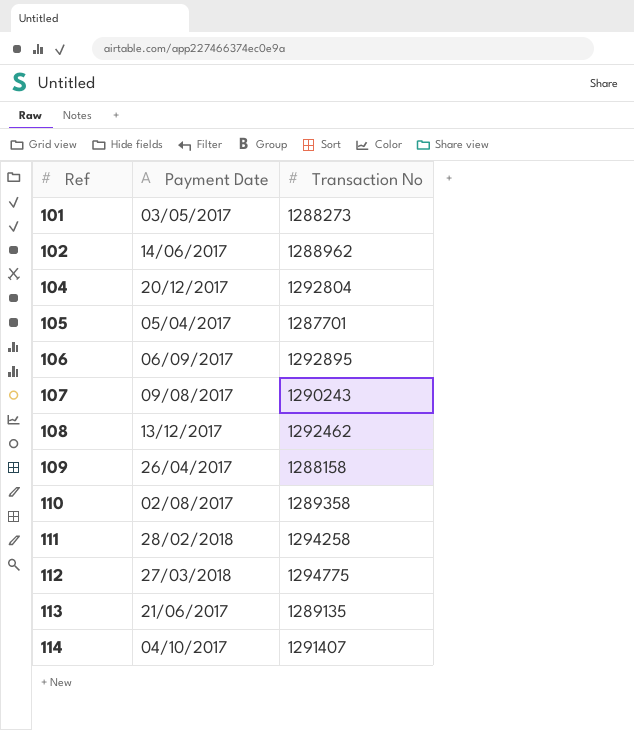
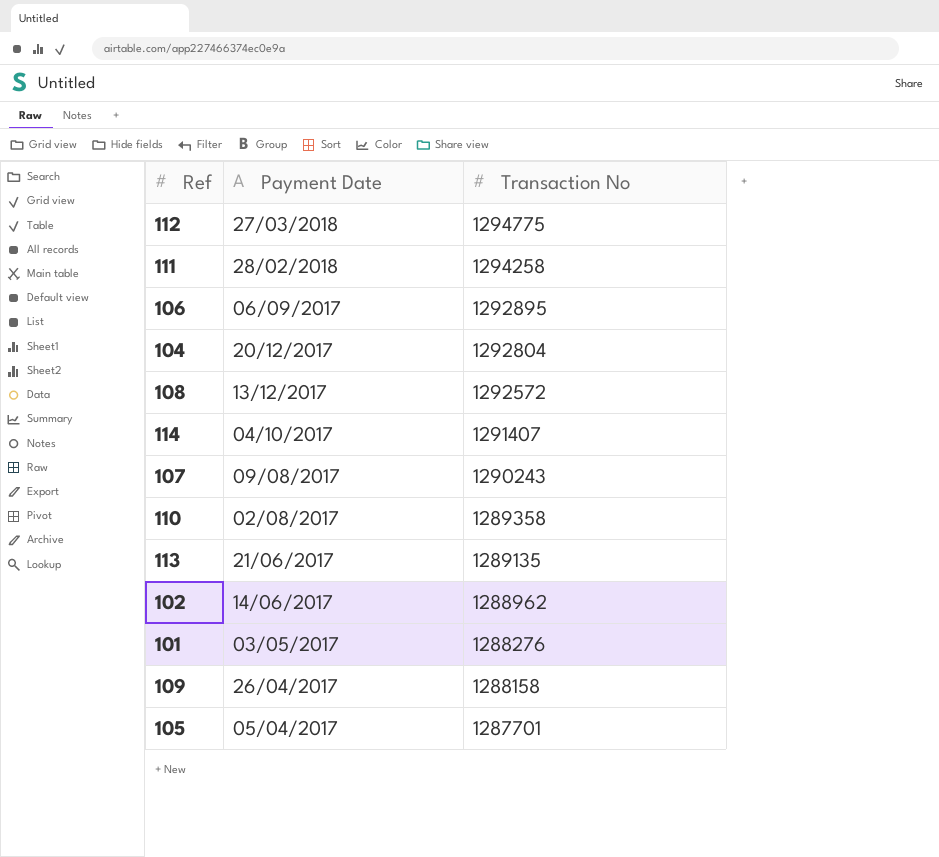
row order: Ref ascending -> Transaction No descending
108 | Transaction No: 1292462 -> 1292572
101 | Transaction No: 1288273 -> 1288276

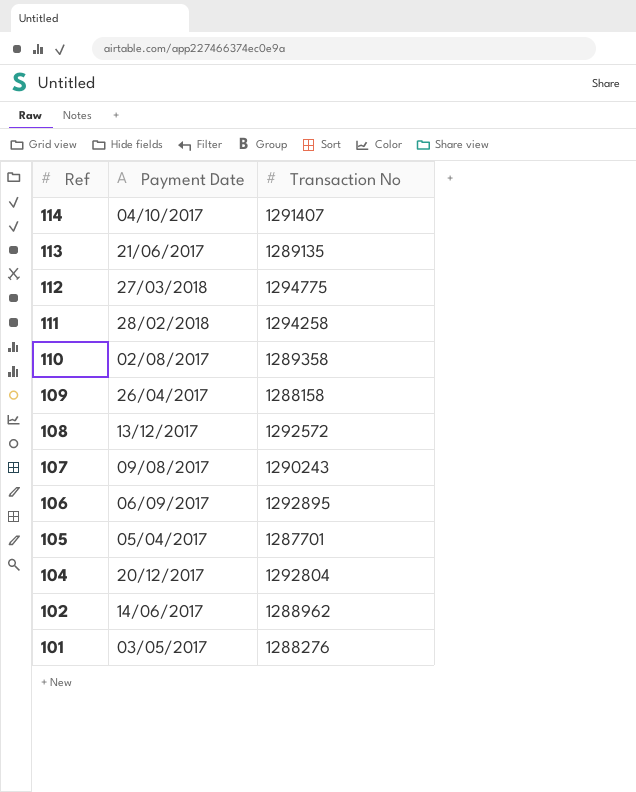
row order: Transaction No descending -> Ref descending

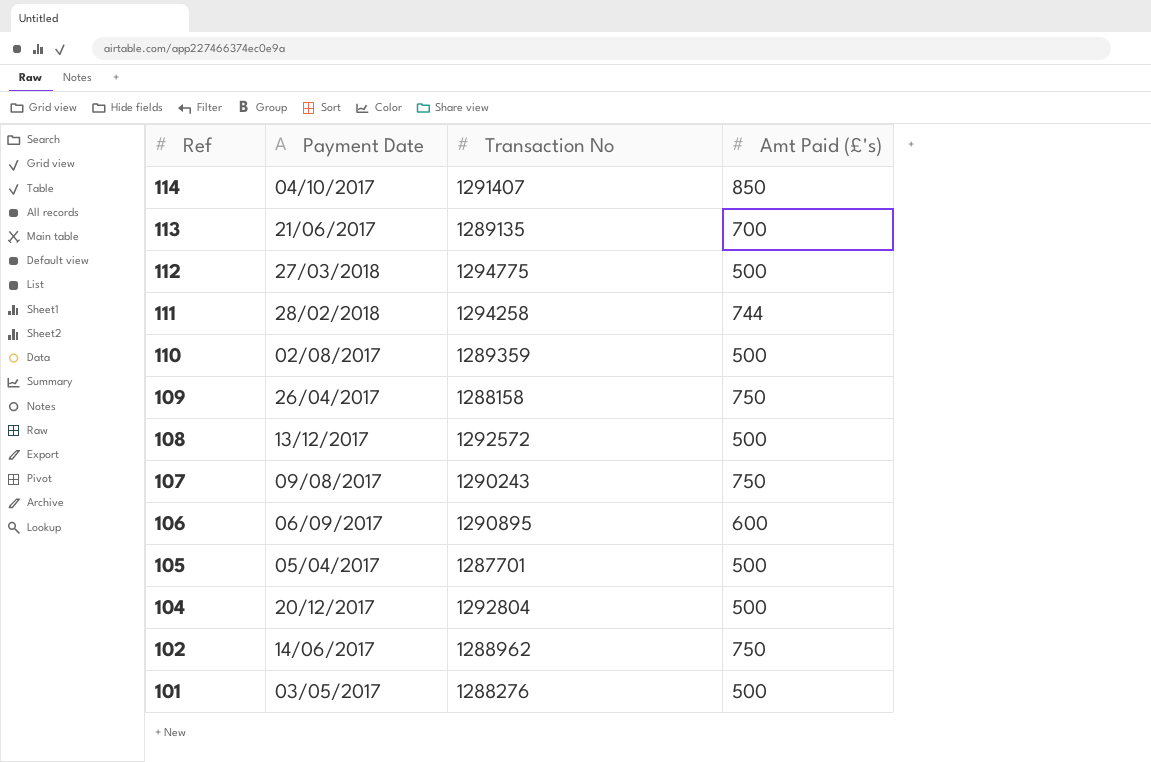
column Amt Paid (£'s) | position: none -> 4
110 | Transaction No: 1289358 -> 1289359
106 | Transaction No: 1292895 -> 1290895

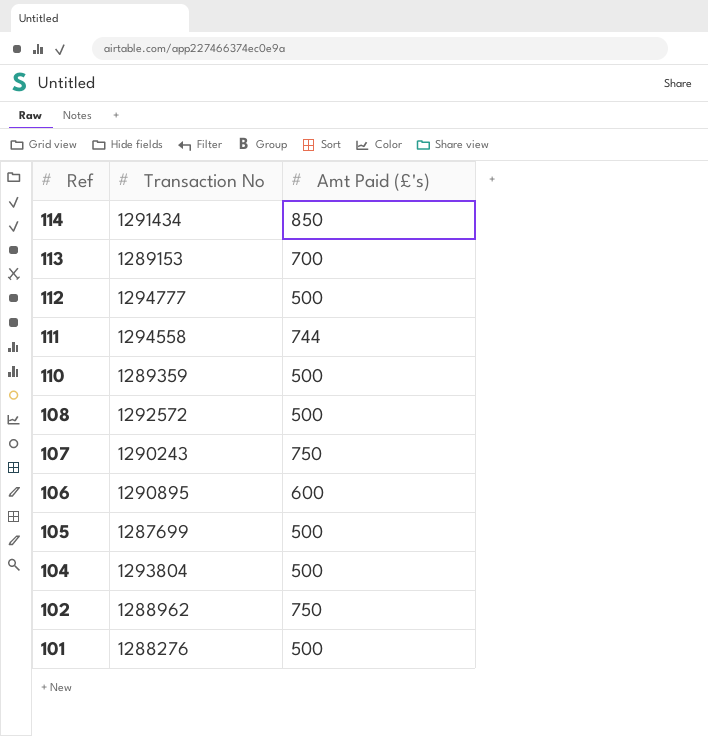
column Payment Date | position: 2 -> none
row 109: 26/04/2017 | 1288158 | 750 -> none
114 | Transaction No: 1291407 -> 1291434
113 | Transaction No: 1289135 -> 1289153
112 | Transaction No: 1294775 -> 1294777
111 | Transaction No: 1294258 -> 1294558
105 | Transaction No: 1287701 -> 1287699
104 | Transaction No: 1292804 -> 1293804

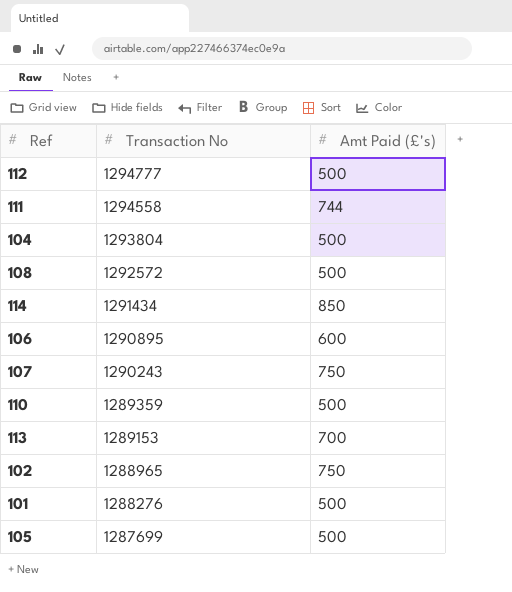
row order: Ref descending -> Transaction No descending
102 | Transaction No: 1288962 -> 1288965

